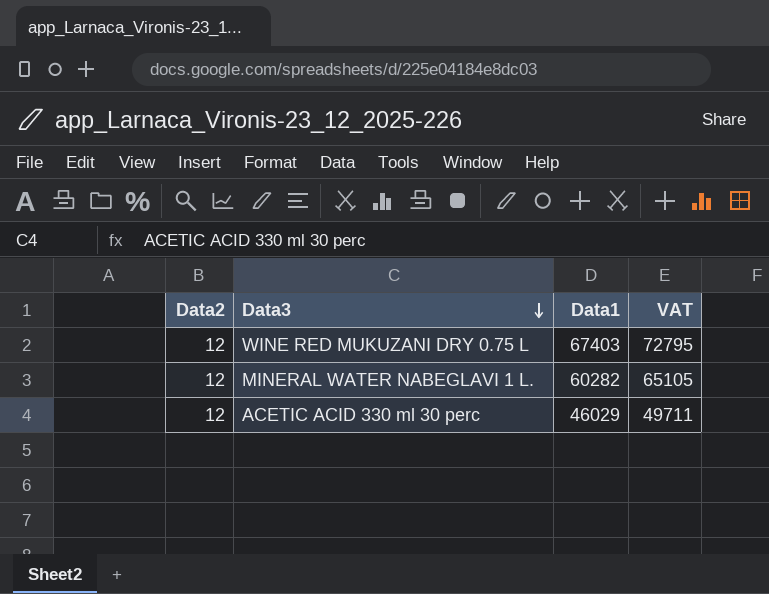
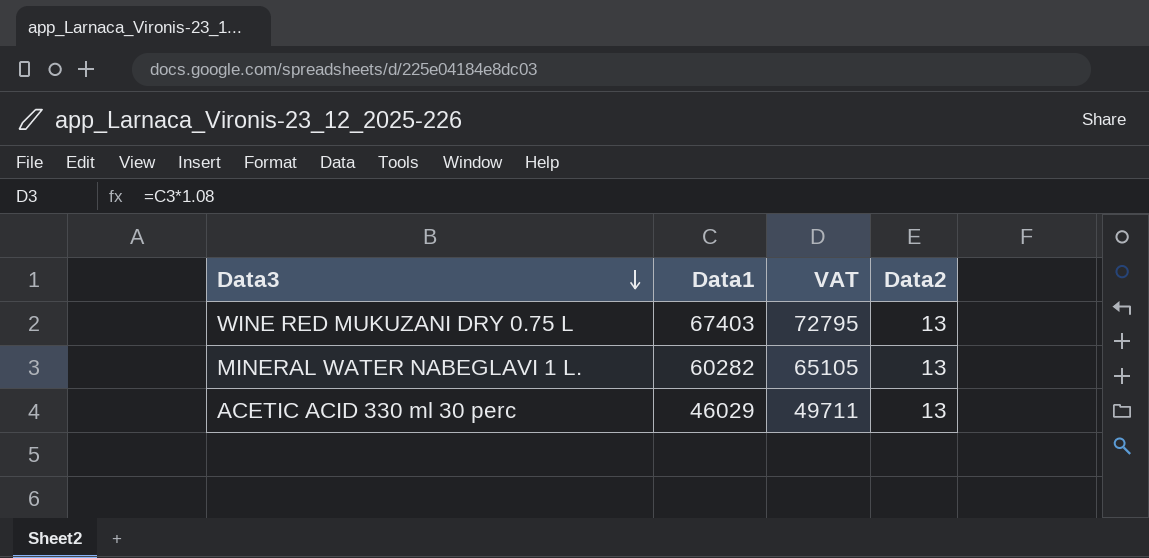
column Data2 | position: 1 -> 4
WINE RED MUKUZANI DRY 0.75 L | Data2: 12 -> 13
MINERAL WATER NABEGLAVI 1 L. | Data2: 12 -> 13
ACETIC ACID 330 ml 30 perc | Data2: 12 -> 13

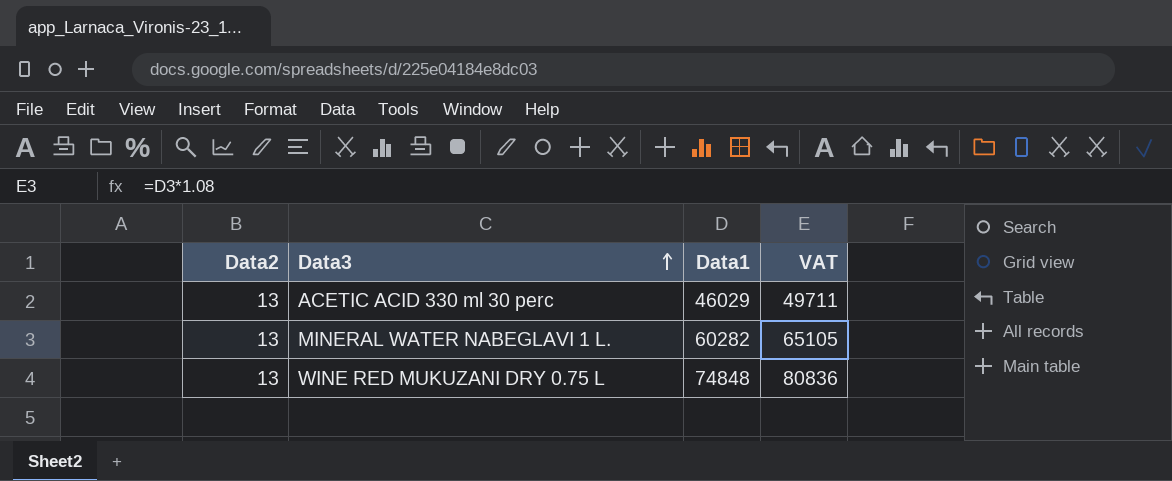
row order: Data3 descending -> Data3 ascending
column Data2 | position: 4 -> 1
WINE RED MUKUZANI DRY 0.75 L | Data1: 67403 -> 74848
WINE RED MUKUZANI DRY 0.75 L | VAT: 72795 -> 80836

